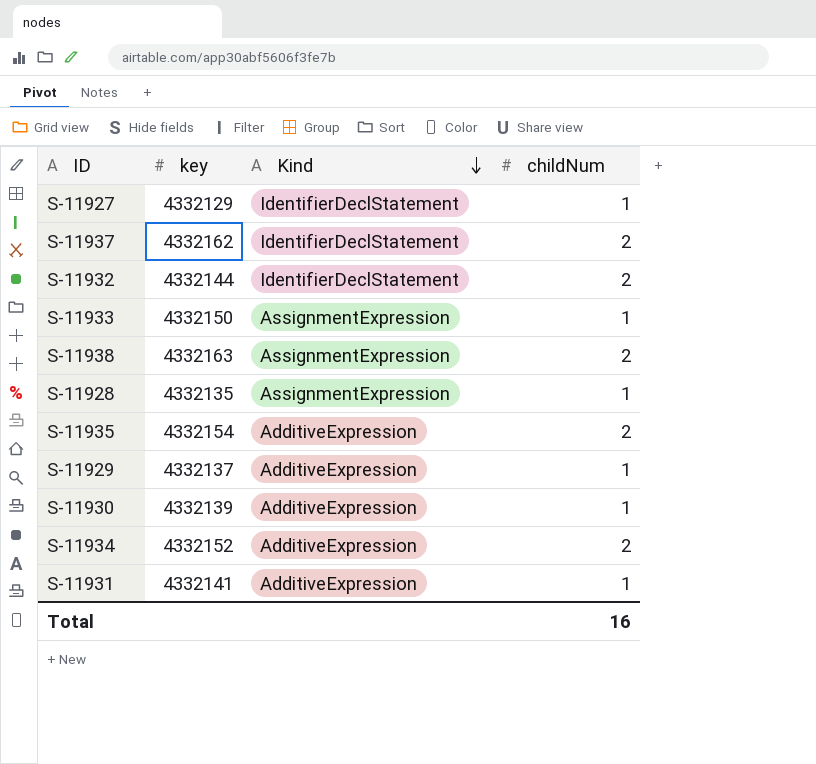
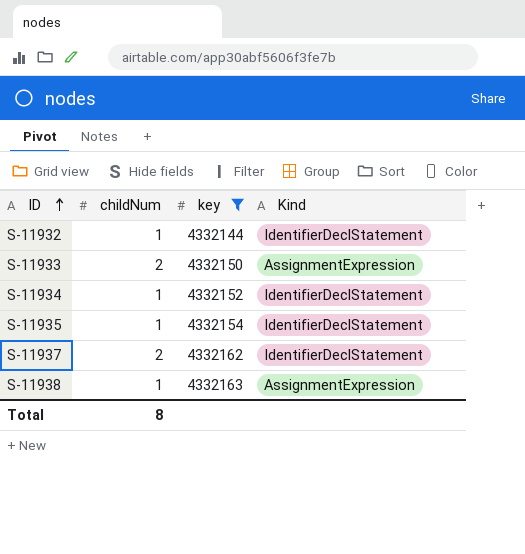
filter: none -> key >= 4332144
row order: Kind descending -> ID ascending
column childNum | position: 4 -> 2
S-11932 | childNum: 2 -> 1
S-11933 | childNum: 1 -> 2
S-11934 | childNum: 2 -> 1
S-11934 | Kind: AdditiveExpression -> IdentifierDeclStatement
S-11935 | childNum: 2 -> 1
S-11935 | Kind: AdditiveExpression -> IdentifierDeclStatement
S-11938 | childNum: 2 -> 1
Total | childNum: 16 -> 8

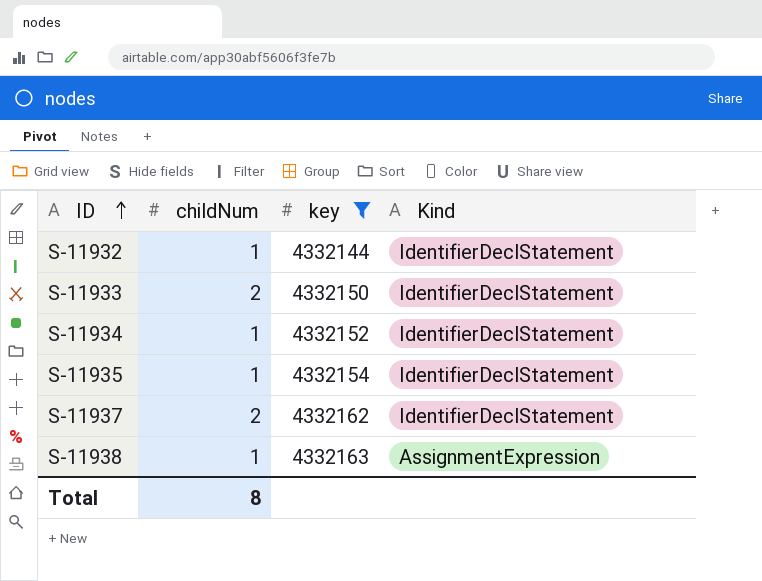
S-11933 | Kind: AssignmentExpression -> IdentifierDeclStatement

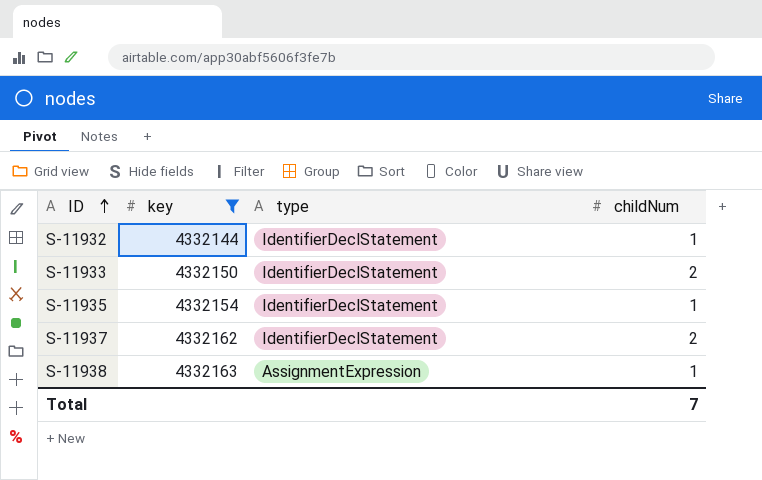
column name: Kind -> type
column childNum | position: 2 -> 4
row S-11934: 1 | 4332152 | IdentifierDeclStatement -> none
Total | childNum: 8 -> 7

